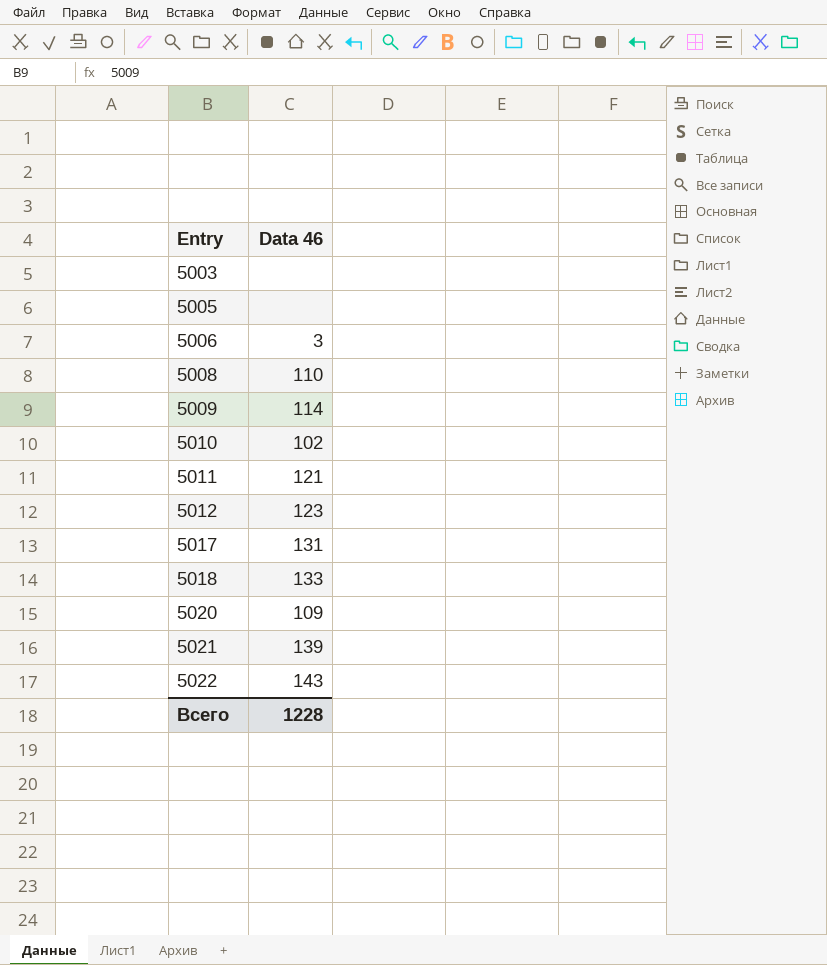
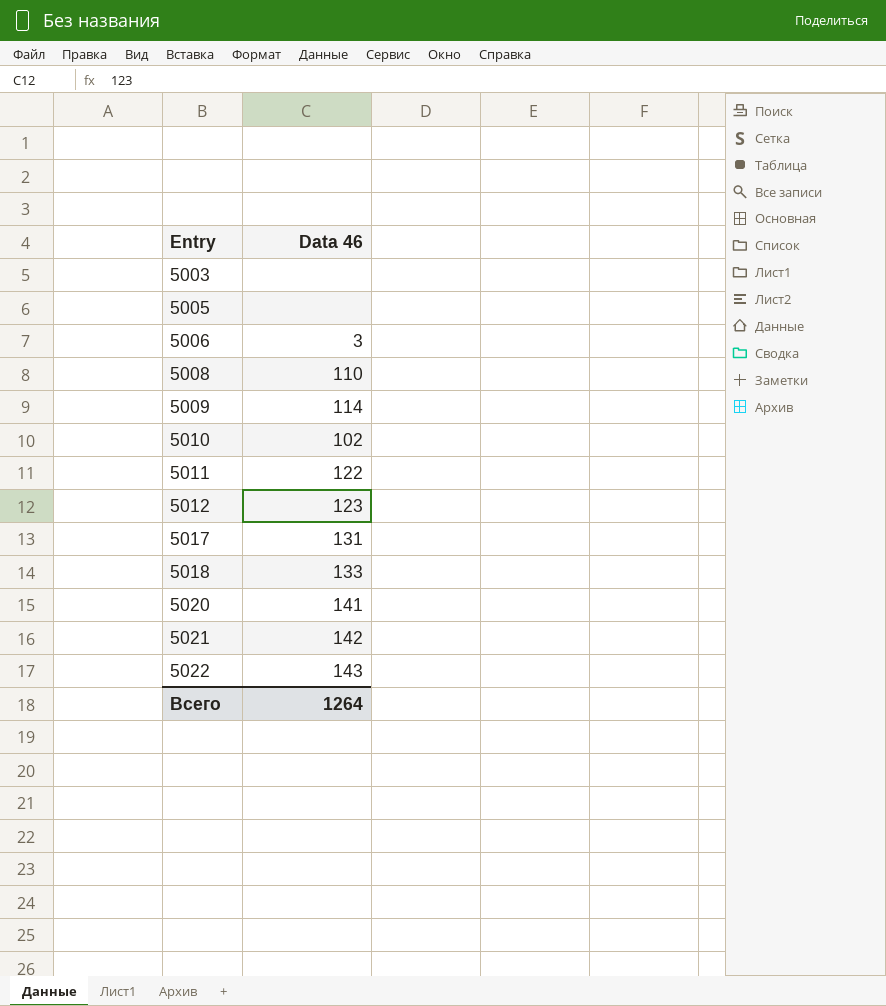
5011 | Data 46: 121 -> 122
5020 | Data 46: 109 -> 141
5021 | Data 46: 139 -> 142
Всего | Data 46: 1228 -> 1264

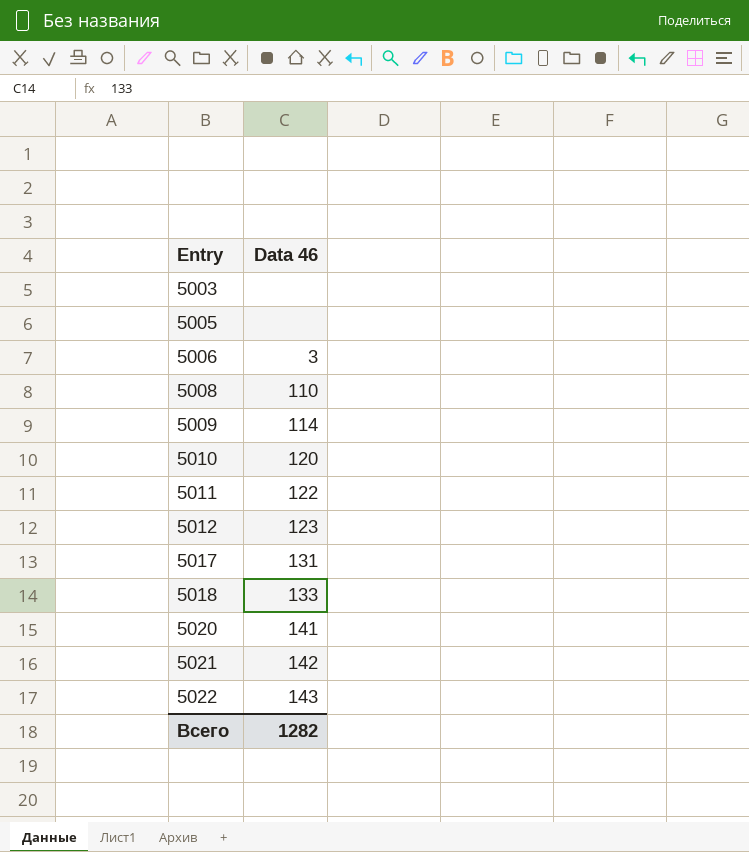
5010 | Data 46: 102 -> 120
Всего | Data 46: 1264 -> 1282

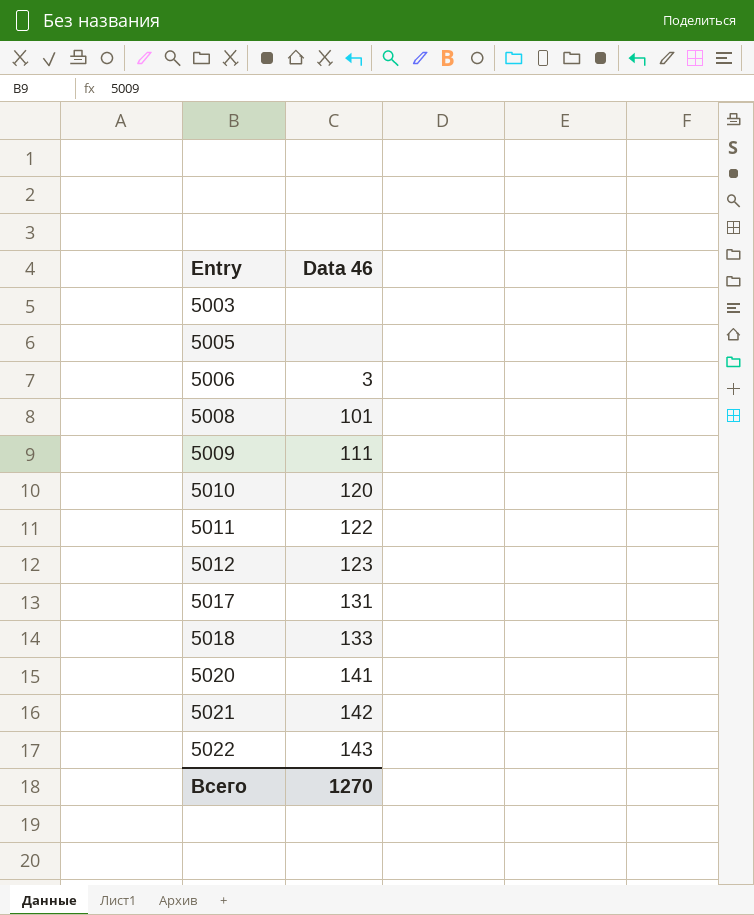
5008 | Data 46: 110 -> 101
5009 | Data 46: 114 -> 111
Всего | Data 46: 1282 -> 1270

